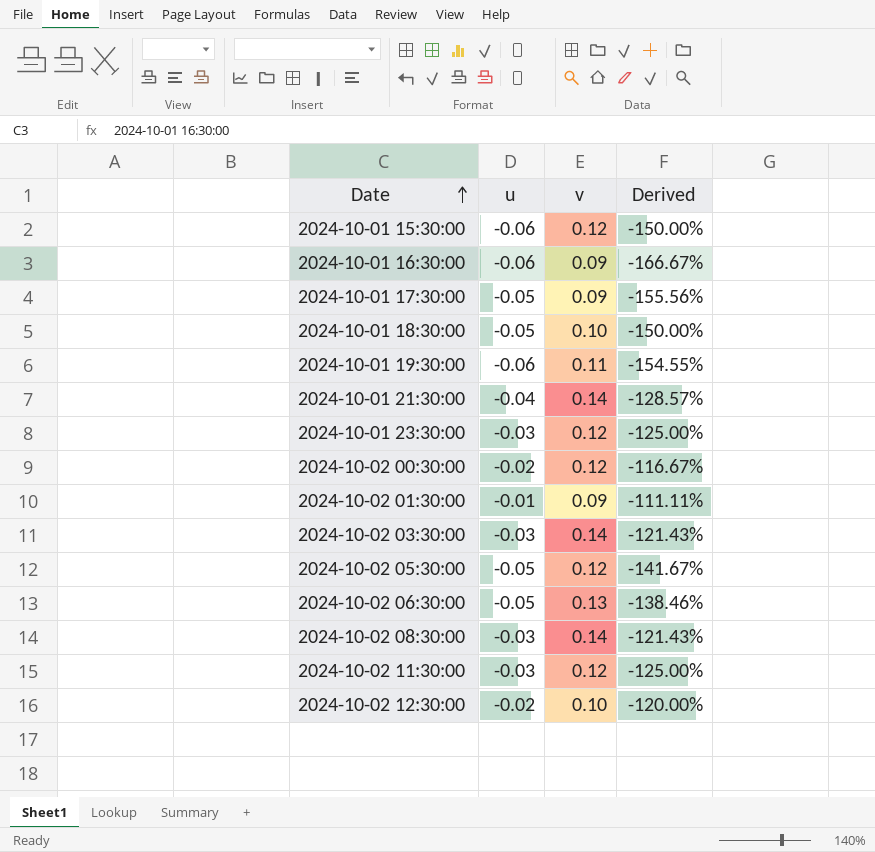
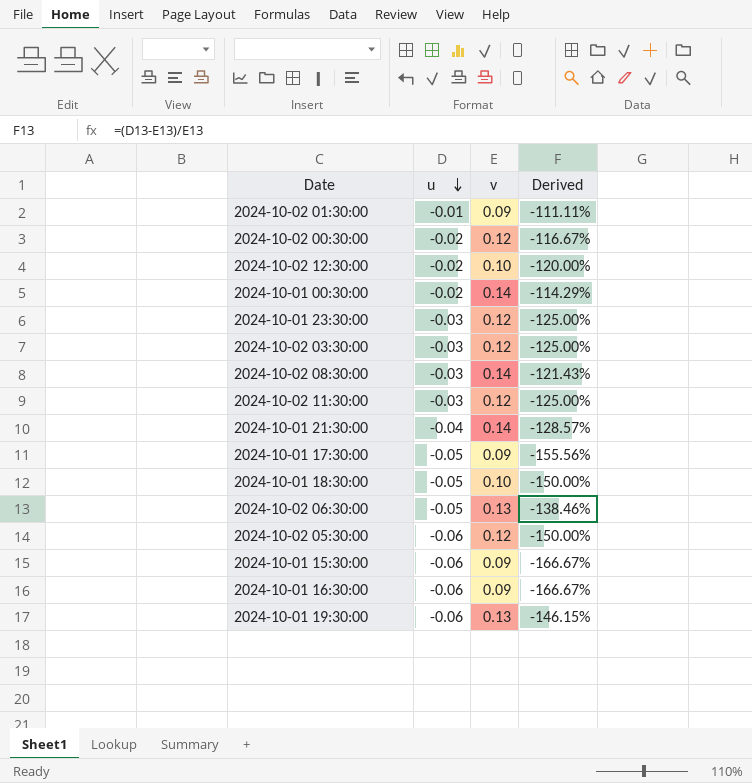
row order: Date ascending -> u descending
row 2024-10-01 00:30:00: none -> -0.02 | 0.14 | -114.29%
2024-10-02 03:30:00 | v: 0.14 -> 0.12
2024-10-02 03:30:00 | Derived: -121.43% -> -125.00%
2024-10-02 05:30:00 | u: -0.05 -> -0.06
2024-10-02 05:30:00 | Derived: -141.67% -> -150.00%
2024-10-01 15:30:00 | v: 0.12 -> 0.09
2024-10-01 15:30:00 | Derived: -150.00% -> -166.67%
2024-10-01 19:30:00 | v: 0.11 -> 0.13
2024-10-01 19:30:00 | Derived: -154.55% -> -146.15%

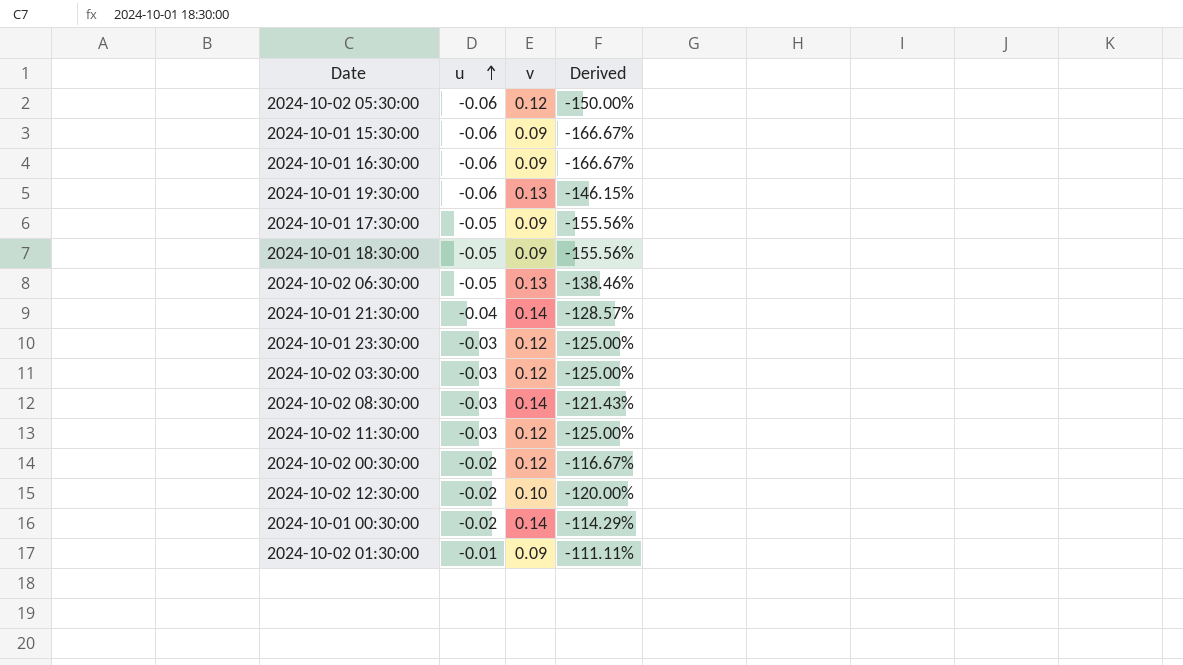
row order: u descending -> u ascending
2024-10-01 18:30:00 | v: 0.10 -> 0.09
2024-10-01 18:30:00 | Derived: -150.00% -> -155.56%

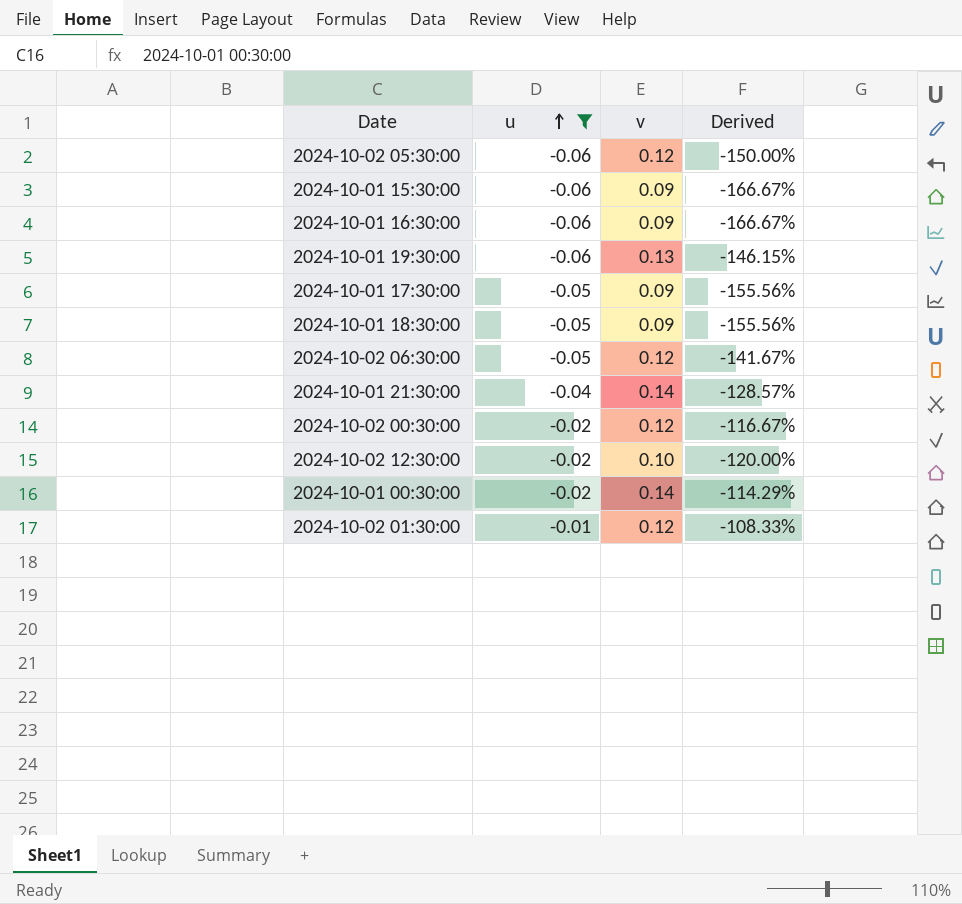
filter: none -> u != -0.03
2024-10-02 06:30:00 | v: 0.13 -> 0.12
2024-10-02 06:30:00 | Derived: -138.46% -> -141.67%
2024-10-02 01:30:00 | v: 0.09 -> 0.12
2024-10-02 01:30:00 | Derived: -111.11% -> -108.33%

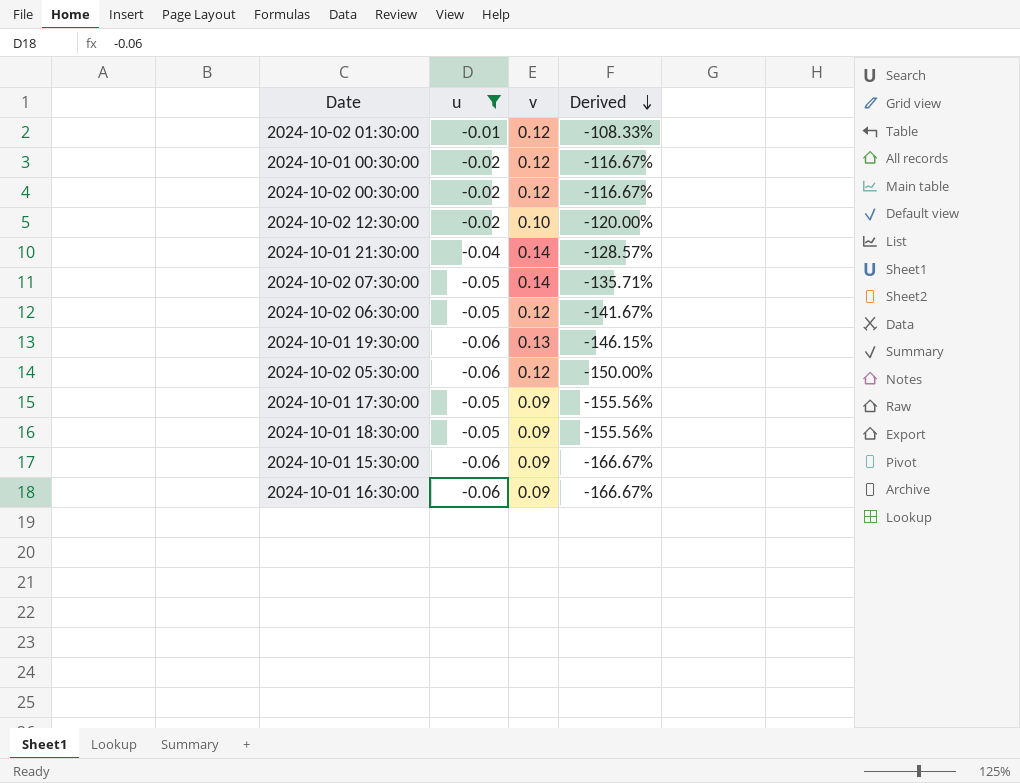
row order: u ascending -> Derived descending
2024-10-01 00:30:00 | v: 0.14 -> 0.12
2024-10-01 00:30:00 | Derived: -114.29% -> -116.67%
row 2024-10-02 07:30:00: none -> -0.05 | 0.14 | -135.71%

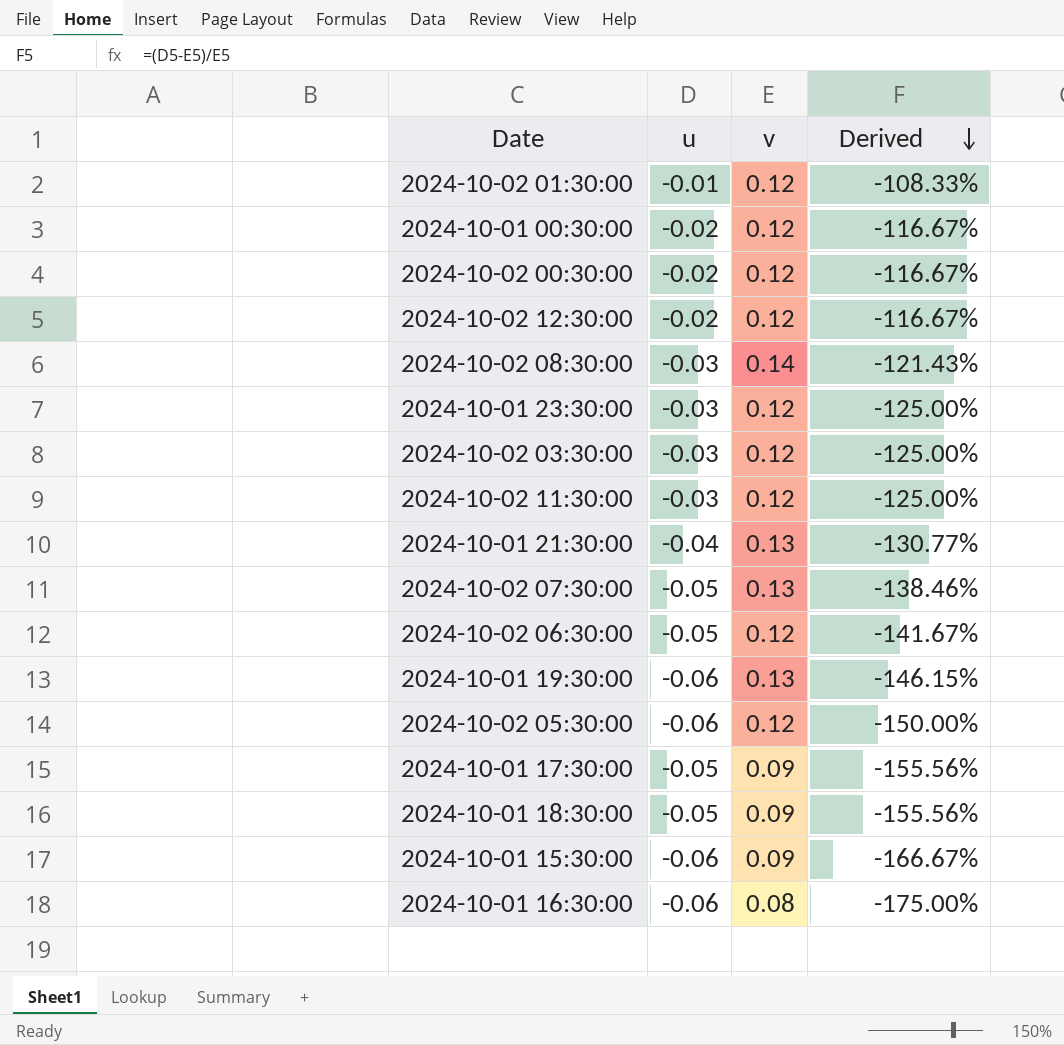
filter: u != -0.03 -> none
2024-10-02 12:30:00 | v: 0.10 -> 0.12
2024-10-02 12:30:00 | Derived: -120.00% -> -116.67%
2024-10-01 21:30:00 | v: 0.14 -> 0.13
2024-10-01 21:30:00 | Derived: -128.57% -> -130.77%
2024-10-02 07:30:00 | v: 0.14 -> 0.13
2024-10-02 07:30:00 | Derived: -135.71% -> -138.46%
2024-10-01 16:30:00 | v: 0.09 -> 0.08
2024-10-01 16:30:00 | Derived: -166.67% -> -175.00%

